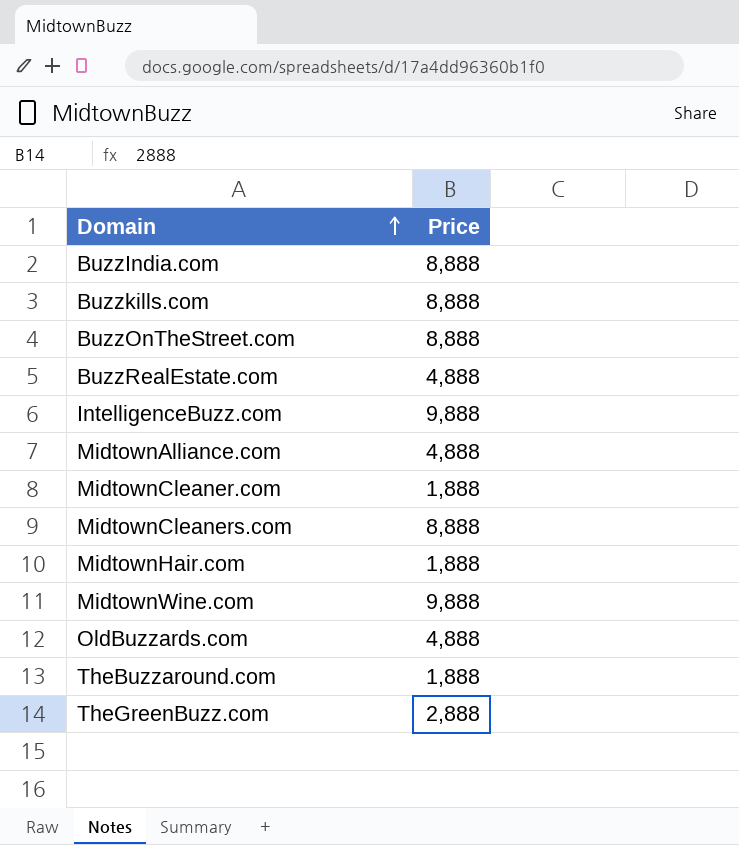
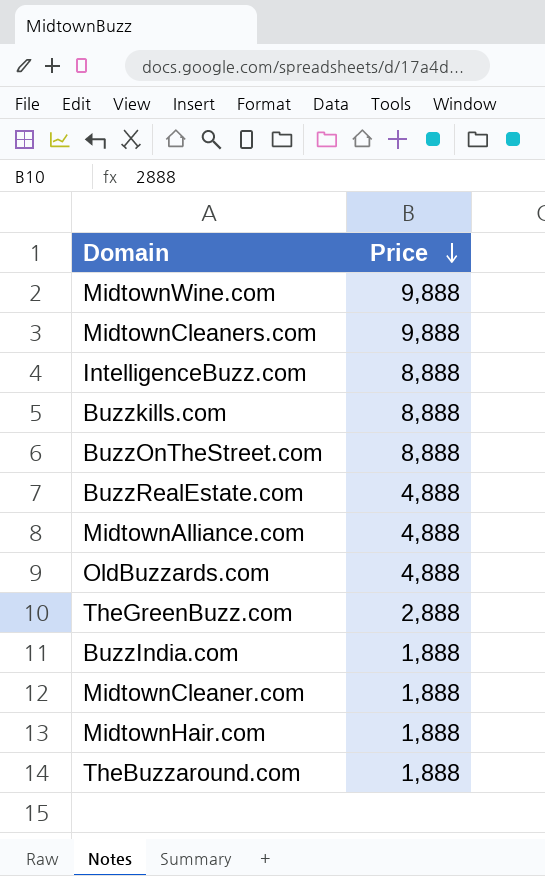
row order: Domain ascending -> Price descending
MidtownCleaners.com | Price: 8,888 -> 9,888
IntelligenceBuzz.com | Price: 9,888 -> 8,888
BuzzIndia.com | Price: 8,888 -> 1,888

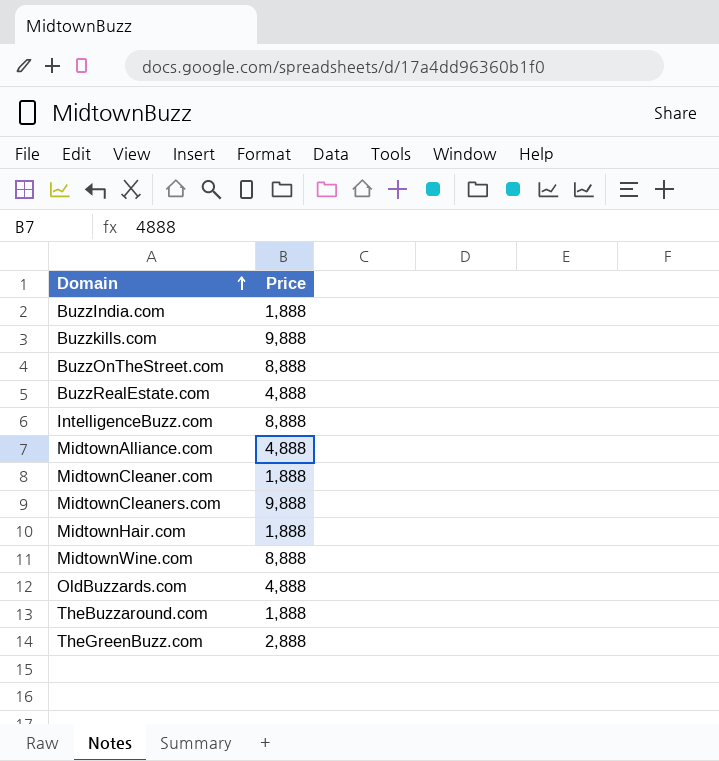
row order: Price descending -> Domain ascending
Buzzkills.com | Price: 8,888 -> 9,888
MidtownWine.com | Price: 9,888 -> 8,888

